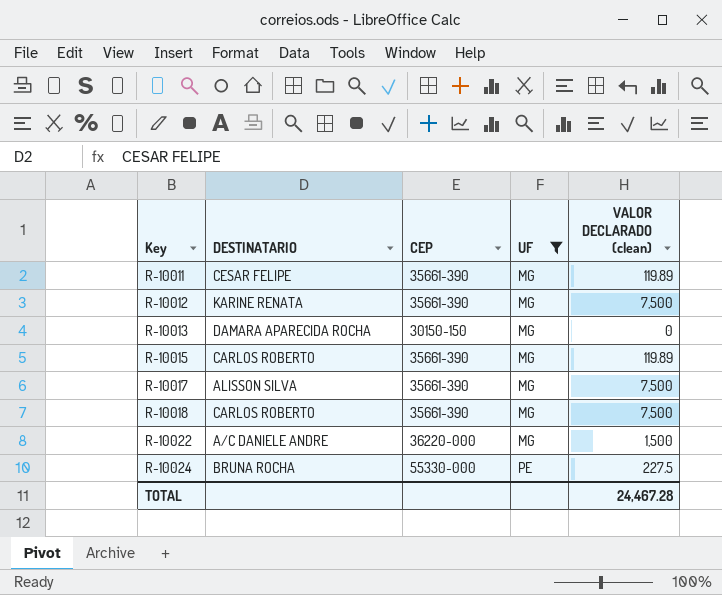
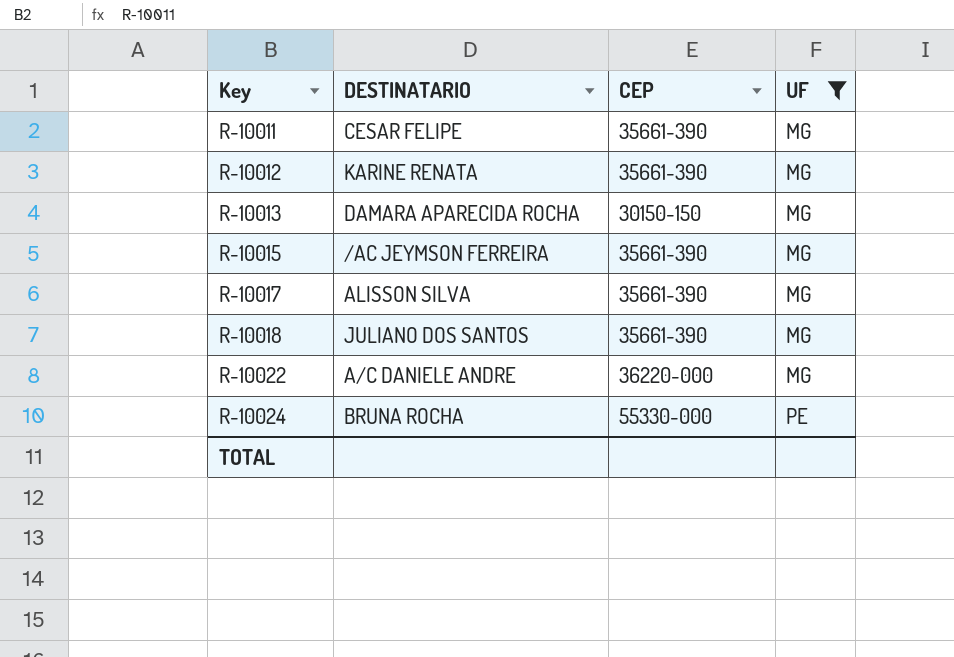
column VALOR DECLARADO (clean) | position: 5 -> none
R-10015 | DESTINATARIO: CARLOS ROBERTO -> /AC JEYMSON FERREIRA
R-10018 | DESTINATARIO: CARLOS ROBERTO -> JULIANO DOS SANTOS

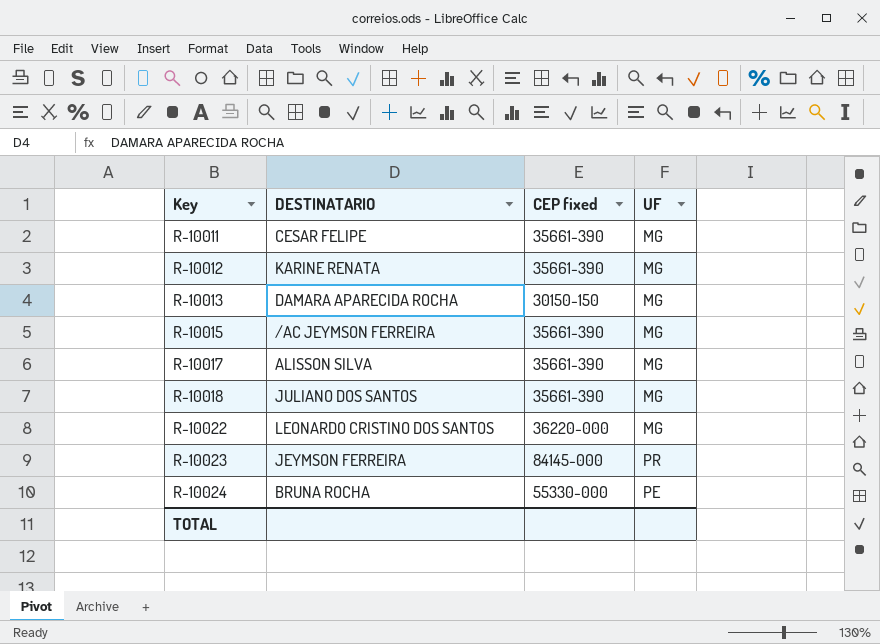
filter: UF != PR -> none
column name: CEP -> CEP fixed
R-10022 | DESTINATARIO: A/C DANIELE ANDRE -> LEONARDO CRISTINO DOS SANTOS

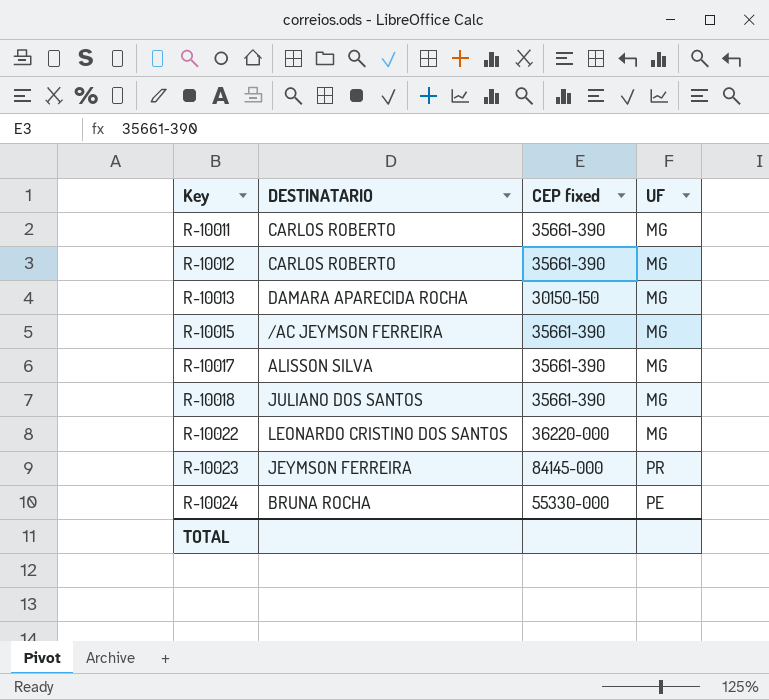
R-10011 | DESTINATARIO: CESAR FELIPE -> CARLOS ROBERTO
R-10012 | DESTINATARIO: KARINE RENATA -> CARLOS ROBERTO

